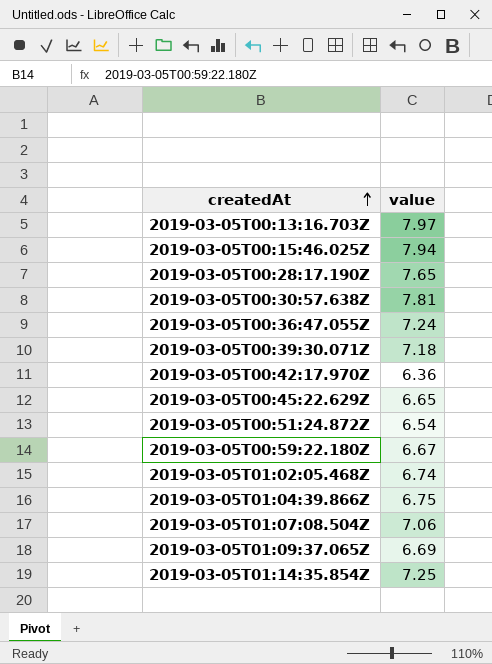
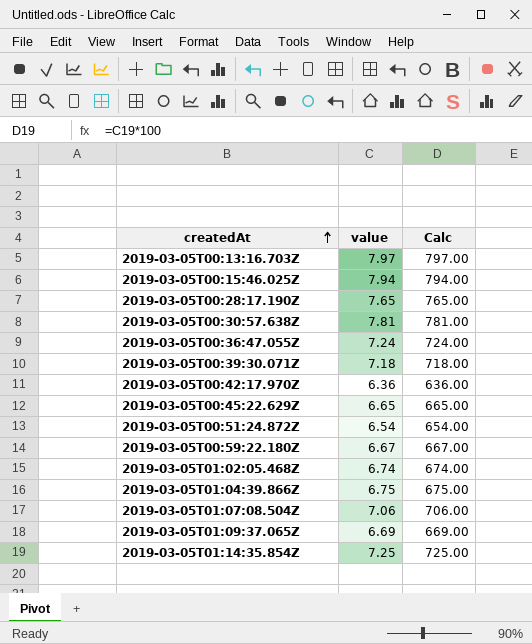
column Calc | formula: none -> [value] * 100

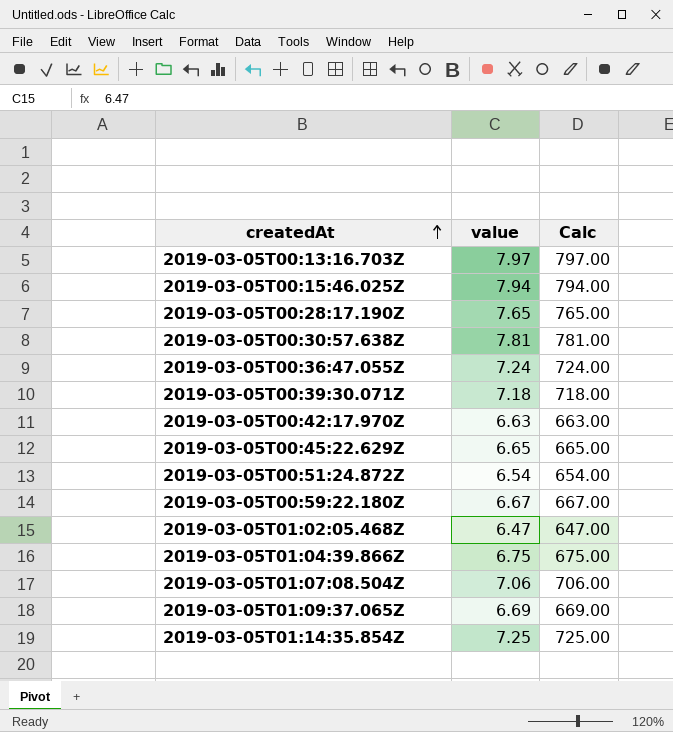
2019-03-05T00:42:17.970Z | value: 6.36 -> 6.63
2019-03-05T00:42:17.970Z | Calc: 636.00 -> 663.00
2019-03-05T01:02:05.468Z | value: 6.74 -> 6.47
2019-03-05T01:02:05.468Z | Calc: 674.00 -> 647.00

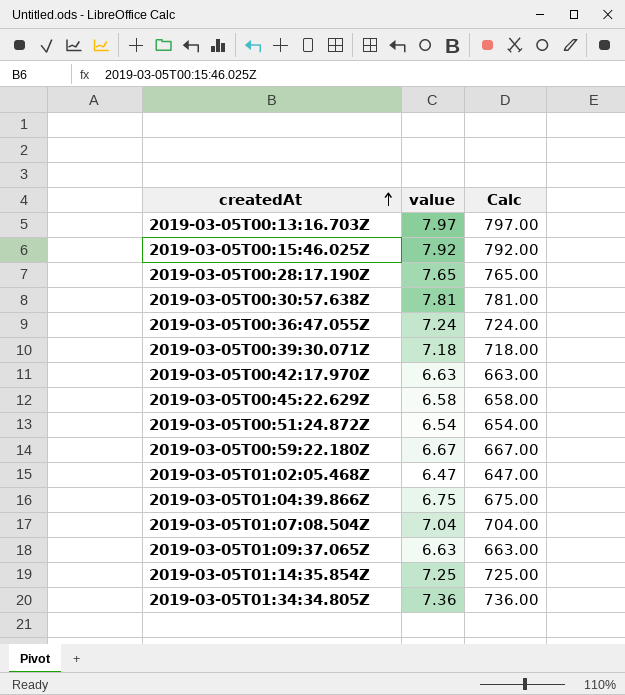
2019-03-05T00:15:46.025Z | value: 7.94 -> 7.92
2019-03-05T00:15:46.025Z | Calc: 794.00 -> 792.00
2019-03-05T00:45:22.629Z | value: 6.65 -> 6.58
2019-03-05T00:45:22.629Z | Calc: 665.00 -> 658.00
2019-03-05T01:07:08.504Z | value: 7.06 -> 7.04
2019-03-05T01:07:08.504Z | Calc: 706.00 -> 704.00
2019-03-05T01:09:37.065Z | value: 6.69 -> 6.63
2019-03-05T01:09:37.065Z | Calc: 669.00 -> 663.00
row 2019-03-05T01:34:34.805Z: none -> 7.36 | 736.00

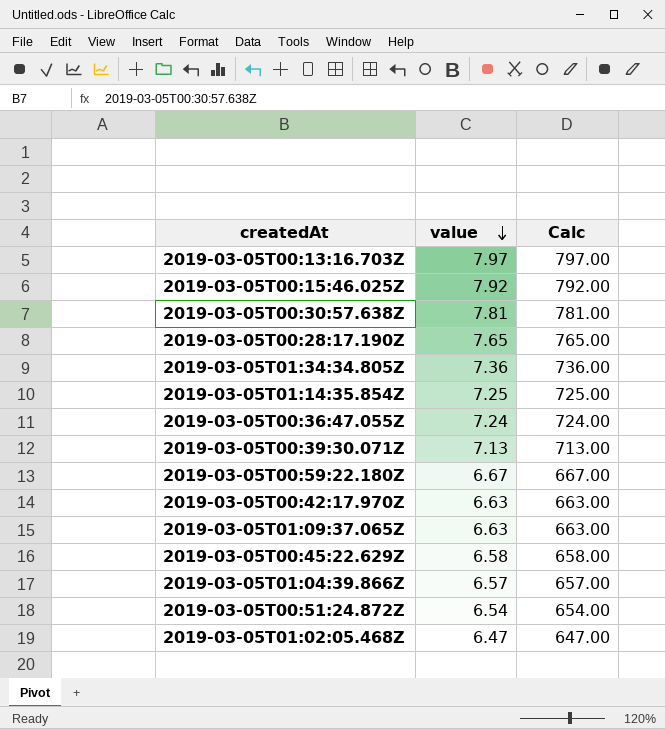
row order: createdAt ascending -> value descending
row 2019-03-05T01:07:08.504Z: 7.04 | 704.00 -> none
2019-03-05T00:39:30.071Z | value: 7.18 -> 7.13
2019-03-05T00:39:30.071Z | Calc: 718.00 -> 713.00
2019-03-05T01:04:39.866Z | value: 6.75 -> 6.57
2019-03-05T01:04:39.866Z | Calc: 675.00 -> 657.00

